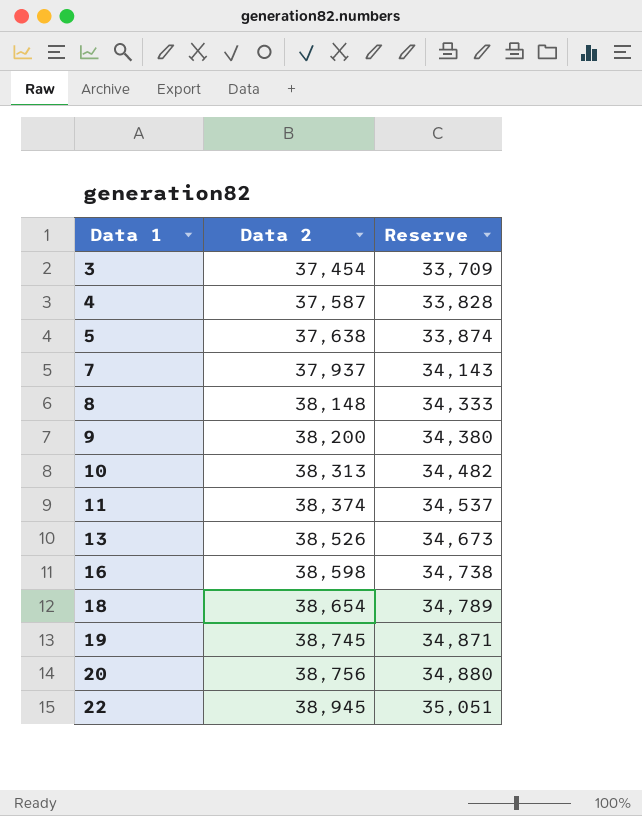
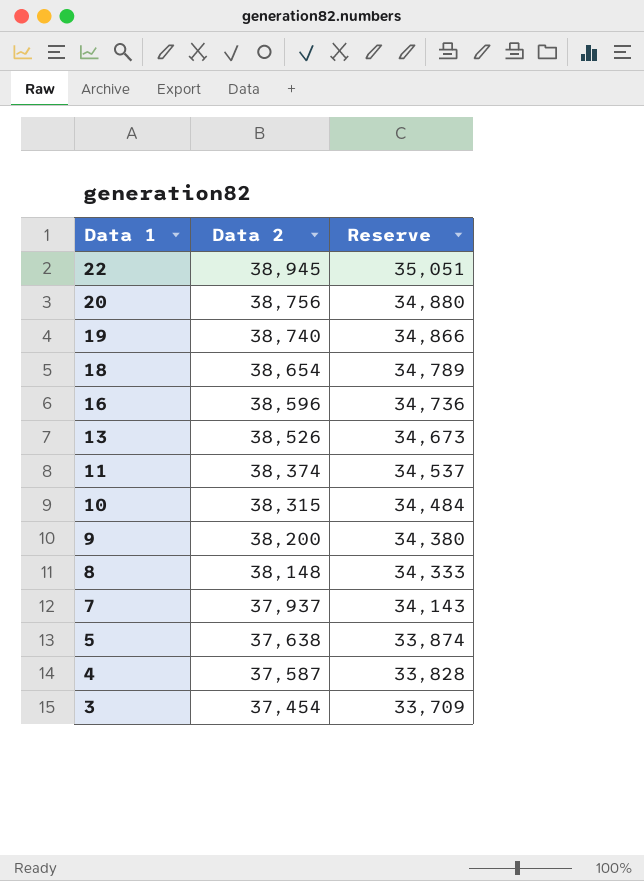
row order: Data 1 ascending -> Data 1 descending
19 | Data 2: 38,745 -> 38,740
19 | Reserve: 34,871 -> 34,866
16 | Data 2: 38,598 -> 38,596
16 | Reserve: 34,738 -> 34,736
10 | Data 2: 38,313 -> 38,315
10 | Reserve: 34,482 -> 34,484

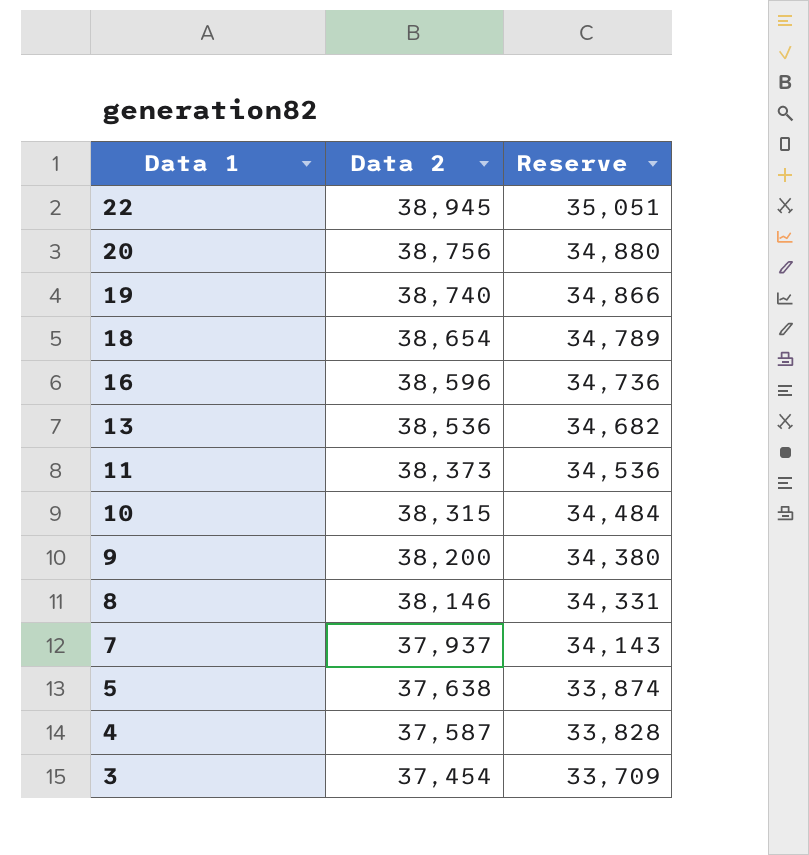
13 | Data 2: 38,526 -> 38,536
13 | Reserve: 34,673 -> 34,682
11 | Data 2: 38,374 -> 38,373
11 | Reserve: 34,537 -> 34,536
8 | Data 2: 38,148 -> 38,146
8 | Reserve: 34,333 -> 34,331

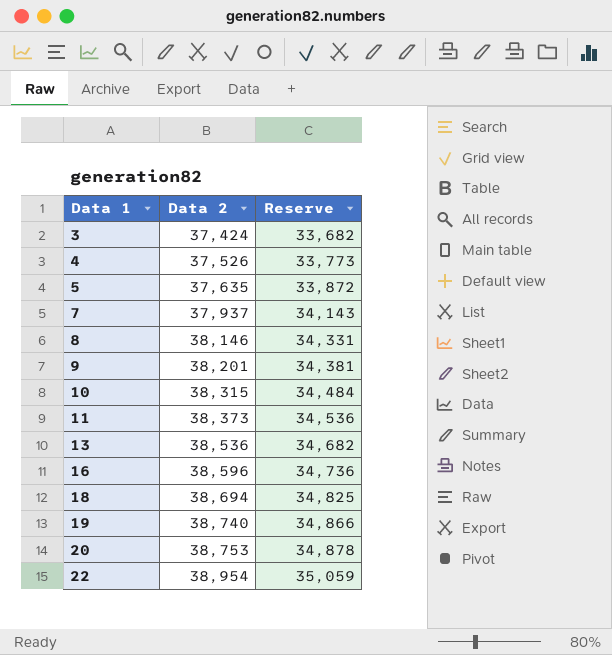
row order: Data 1 descending -> Data 1 ascending
3 | Data 2: 37,454 -> 37,424
3 | Reserve: 33,709 -> 33,682
4 | Data 2: 37,587 -> 37,526
4 | Reserve: 33,828 -> 33,773
5 | Data 2: 37,638 -> 37,635
5 | Reserve: 33,874 -> 33,872
9 | Data 2: 38,200 -> 38,201
9 | Reserve: 34,380 -> 34,381
18 | Data 2: 38,654 -> 38,694
18 | Reserve: 34,789 -> 34,825
20 | Data 2: 38,756 -> 38,753
20 | Reserve: 34,880 -> 34,878
22 | Data 2: 38,945 -> 38,954
22 | Reserve: 35,051 -> 35,059

